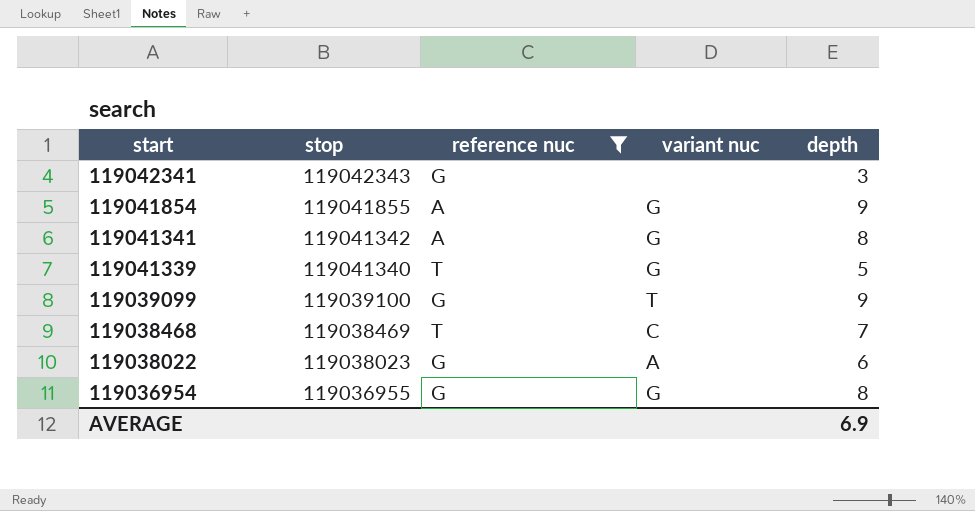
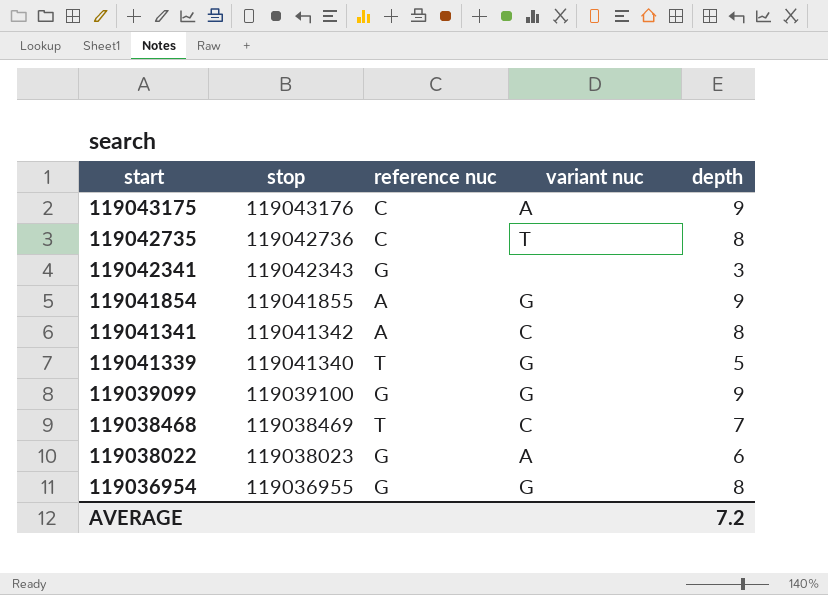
filter: reference nuc != C -> none
119041341 | variant nuc: G -> C
119039099 | variant nuc: T -> G
AVERAGE | depth: 6.9 -> 7.2

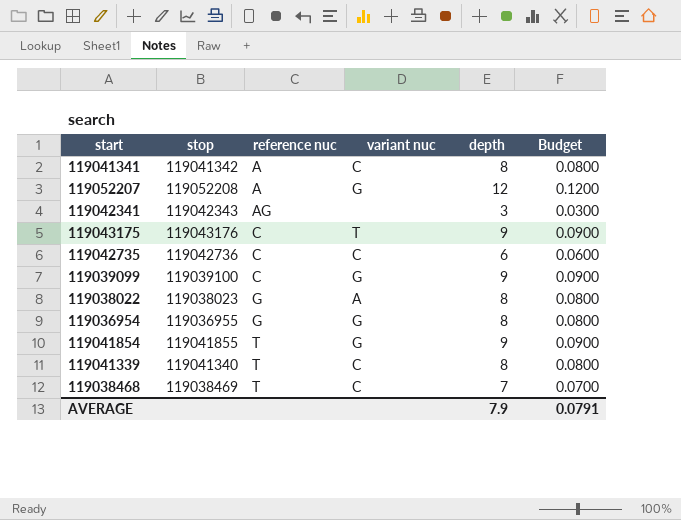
row order: start descending -> reference nuc ascending
column Budget | formula: none -> [depth] * 0.01
row 119052207: none -> 119052208 | A | G | 12 | 0.1200
119042341 | reference nuc: G -> AG
119043175 | variant nuc: A -> T
119042735 | variant nuc: T -> C
119042735 | depth: 8 -> 6
119039099 | reference nuc: G -> C
119038022 | depth: 6 -> 8
119041854 | reference nuc: A -> T
119041339 | variant nuc: G -> C
119041339 | depth: 5 -> 8
AVERAGE | depth: 7.2 -> 7.9

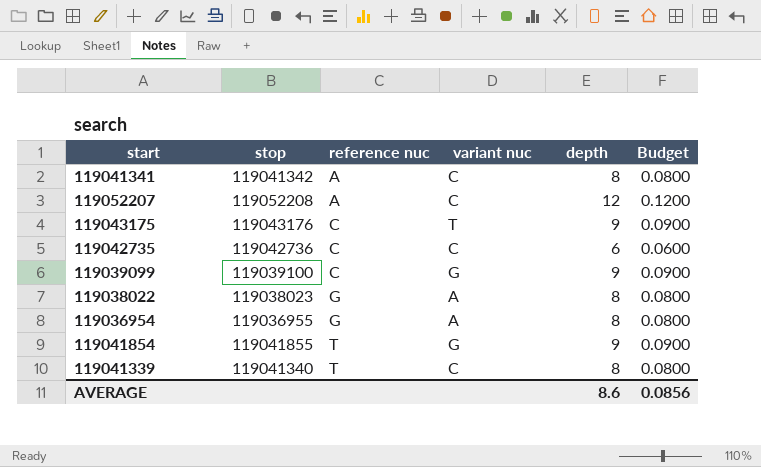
row 119042341: 119042343 | AG | none | 3 | 0.0300 -> none
row 119038468: 119038469 | T | C | 7 | 0.0700 -> none
119052207 | variant nuc: G -> C
119036954 | variant nuc: G -> A
AVERAGE | depth: 7.9 -> 8.6
AVERAGE | Budget: 0.0791 -> 0.0856

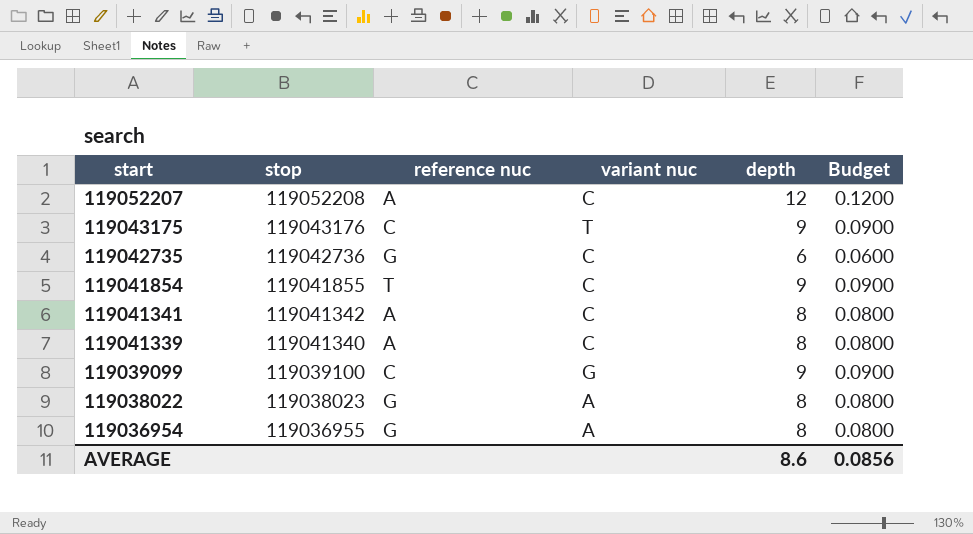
row order: reference nuc ascending -> start descending
119042735 | reference nuc: C -> G
119041854 | variant nuc: G -> C
119041339 | reference nuc: T -> A

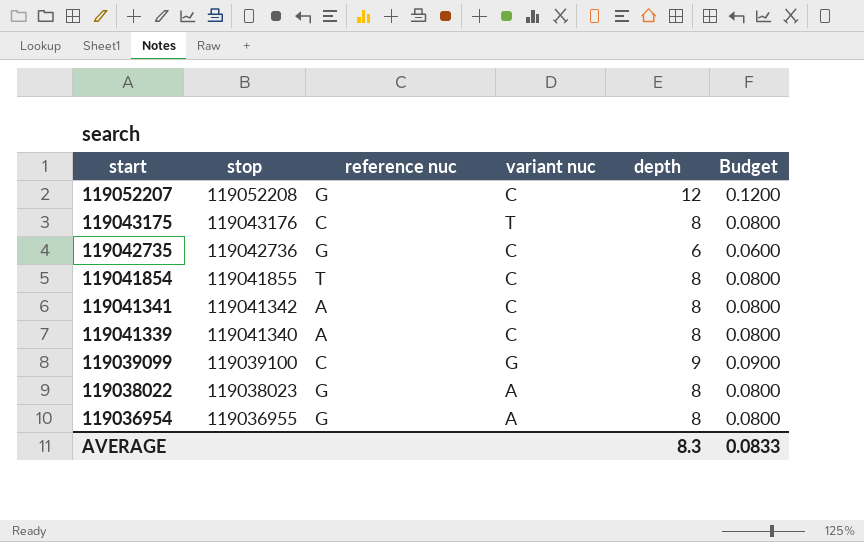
119052207 | reference nuc: A -> G
119043175 | depth: 9 -> 8
119043175 | Budget: 0.0900 -> 0.0800
119041854 | depth: 9 -> 8
119041854 | Budget: 0.0900 -> 0.0800
AVERAGE | depth: 8.6 -> 8.3
AVERAGE | Budget: 0.0856 -> 0.0833

